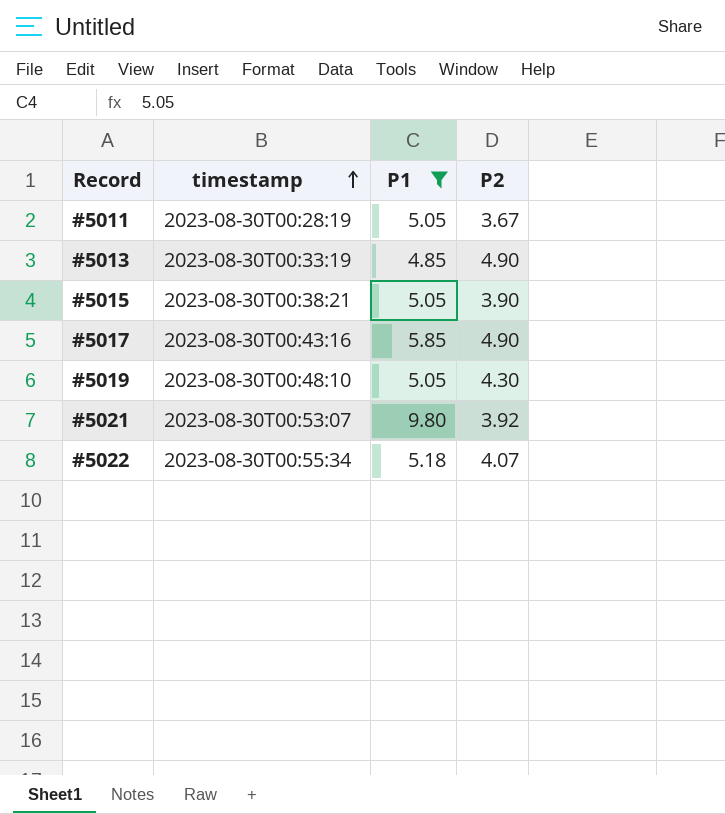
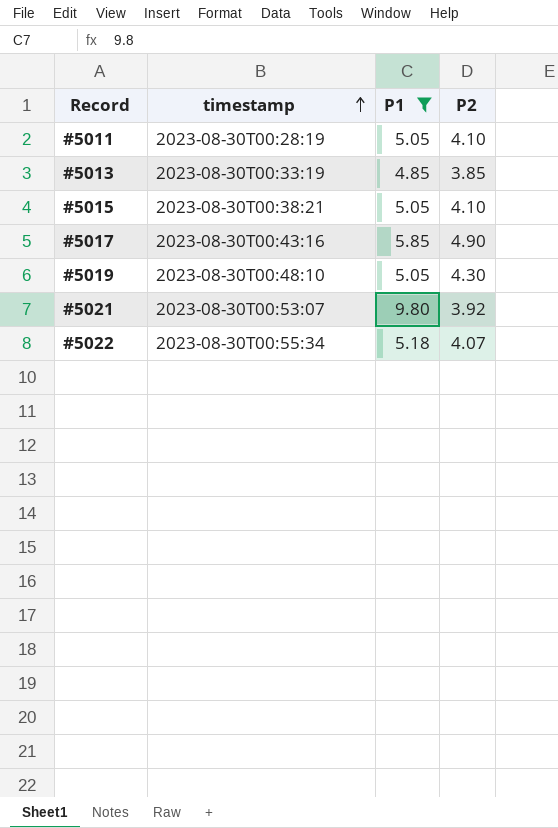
#5011 | P2: 3.67 -> 4.10
#5013 | P2: 4.90 -> 3.85
#5015 | P2: 3.90 -> 4.10

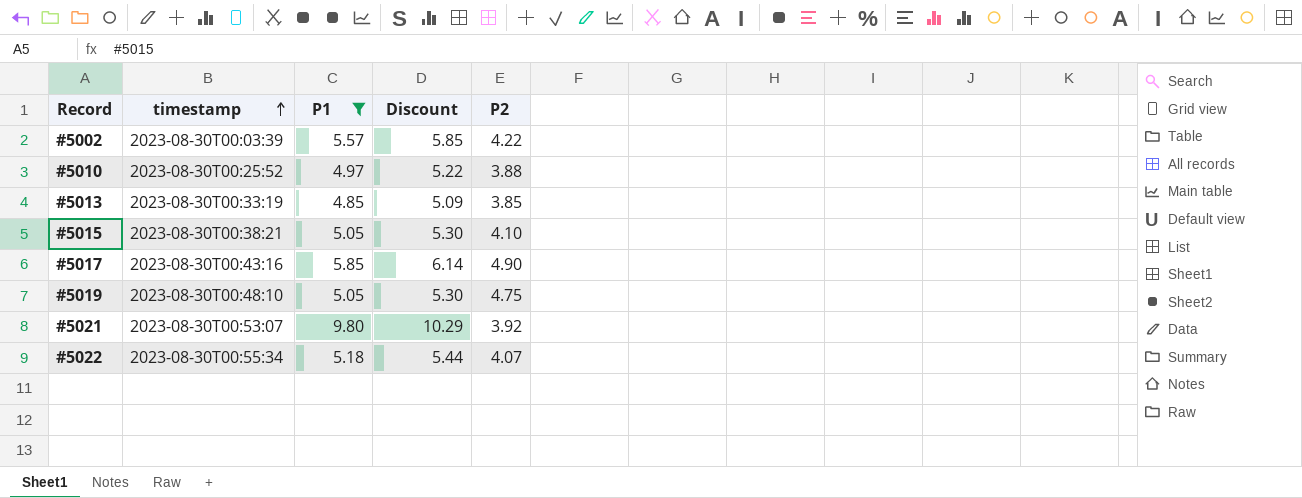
column Discount | formula: none -> [P1] * 1.05
row #5011: 2023-08-30T00:28:19 | 5.05 | 4.10 -> none
row #5002: none -> 2023-08-30T00:03:39 | 5.57 | 5.85 | 4.22
row #5010: none -> 2023-08-30T00:25:52 | 4.97 | 5.22 | 3.88
#5019 | P2: 4.30 -> 4.75

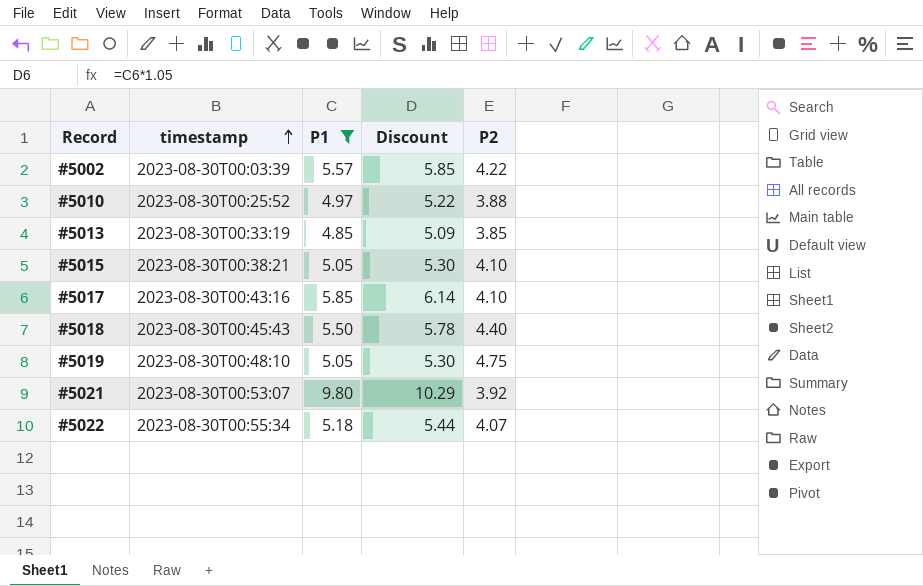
#5017 | P2: 4.90 -> 4.10
row #5018: none -> 2023-08-30T00:45:43 | 5.50 | 5.78 | 4.40

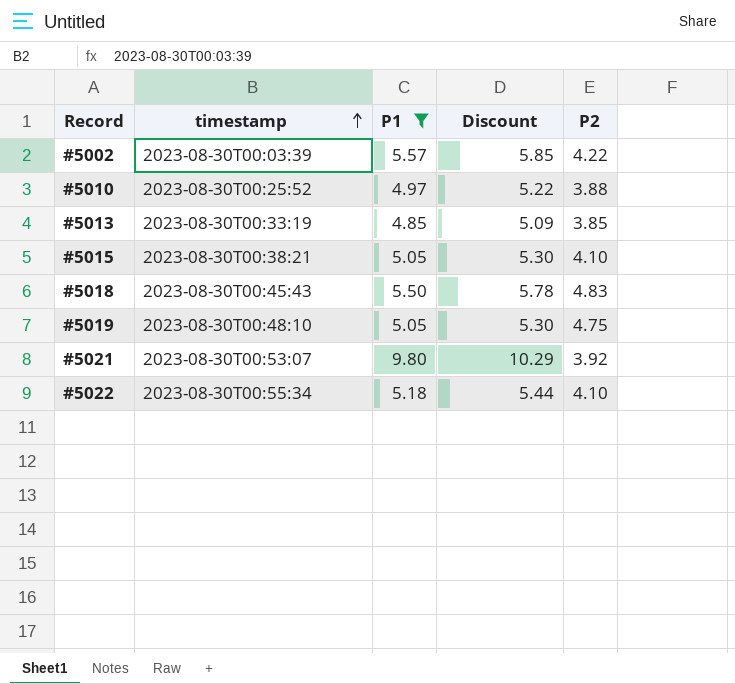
row #5017: 2023-08-30T00:43:16 | 5.85 | 6.14 | 4.10 -> none
#5018 | P2: 4.40 -> 4.83
#5022 | P2: 4.07 -> 4.10

